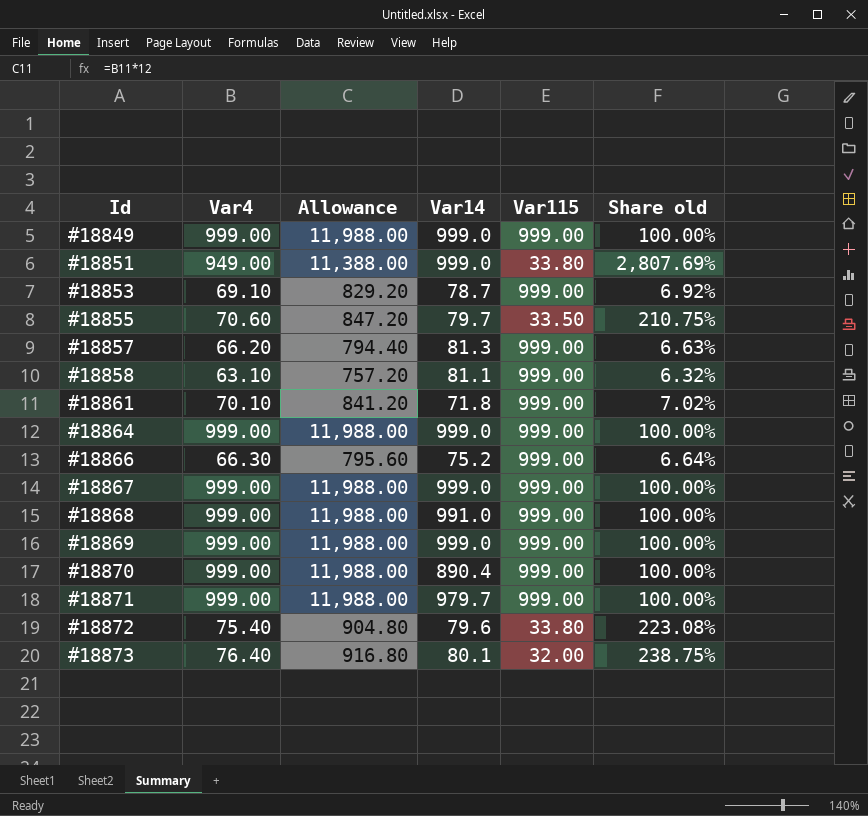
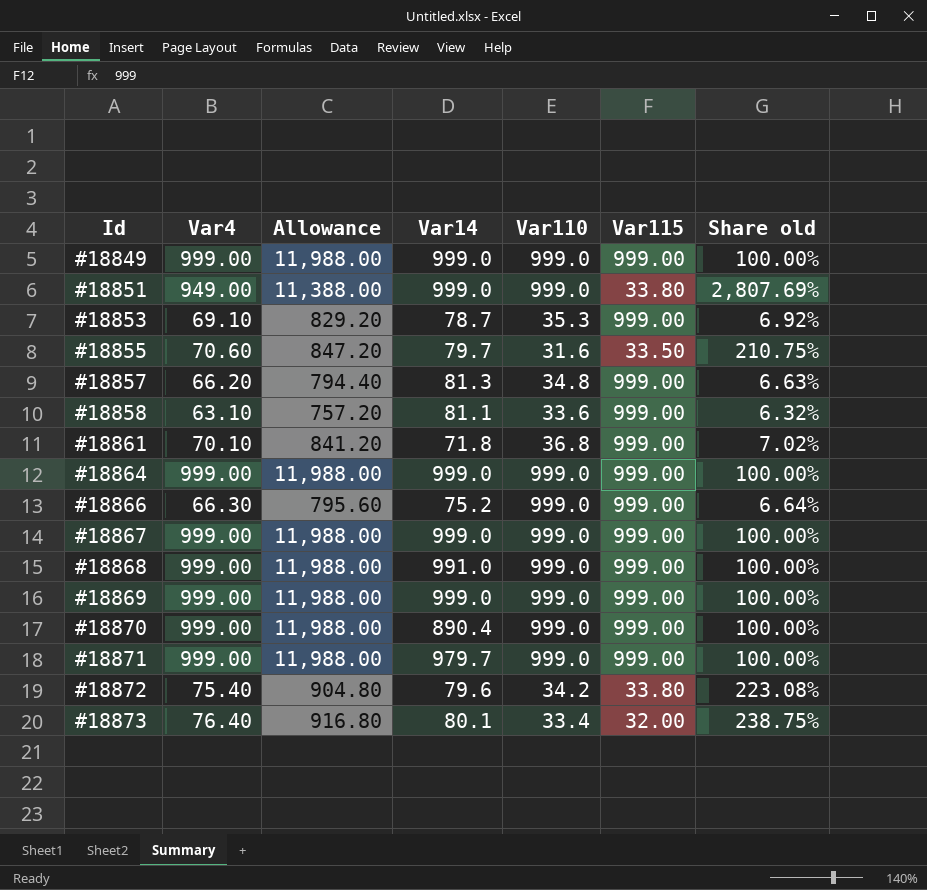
column Var110 | position: none -> 5

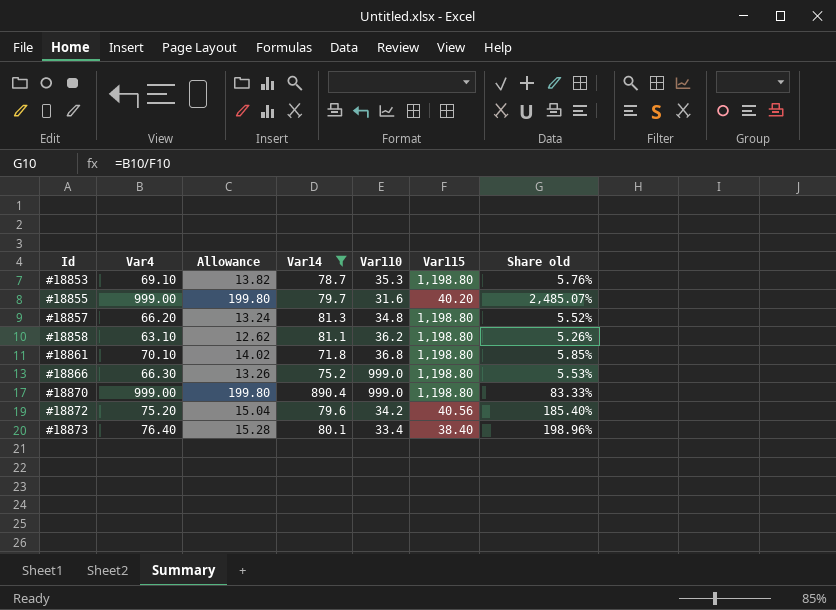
filter: none -> Var14 <= 890.4
column Allowance | formula: [Var4] * 12 -> [Var4] * 0.2
#18853 | Var115: 999.00 -> 1,198.80
#18853 | Share old: 6.92% -> 5.76%
#18855 | Var4: 70.60 -> 999.00
#18855 | Var115: 33.50 -> 40.20
#18855 | Share old: 210.75% -> 2,485.07%
#18857 | Var115: 999.00 -> 1,198.80
#18857 | Share old: 6.63% -> 5.52%
#18858 | Var110: 33.6 -> 36.2
#18858 | Var115: 999.00 -> 1,198.80
#18858 | Share old: 6.32% -> 5.26%
#18861 | Var115: 999.00 -> 1,198.80
#18861 | Share old: 7.02% -> 5.85%
#18866 | Var115: 999.00 -> 1,198.80
#18866 | Share old: 6.64% -> 5.53%
#18870 | Var115: 999.00 -> 1,198.80
#18870 | Share old: 100.00% -> 83.33%
#18872 | Var4: 75.40 -> 75.20
#18872 | Var115: 33.80 -> 40.56
#18872 | Share old: 223.08% -> 185.40%
#18873 | Var115: 32.00 -> 38.40
#18873 | Share old: 238.75% -> 198.96%

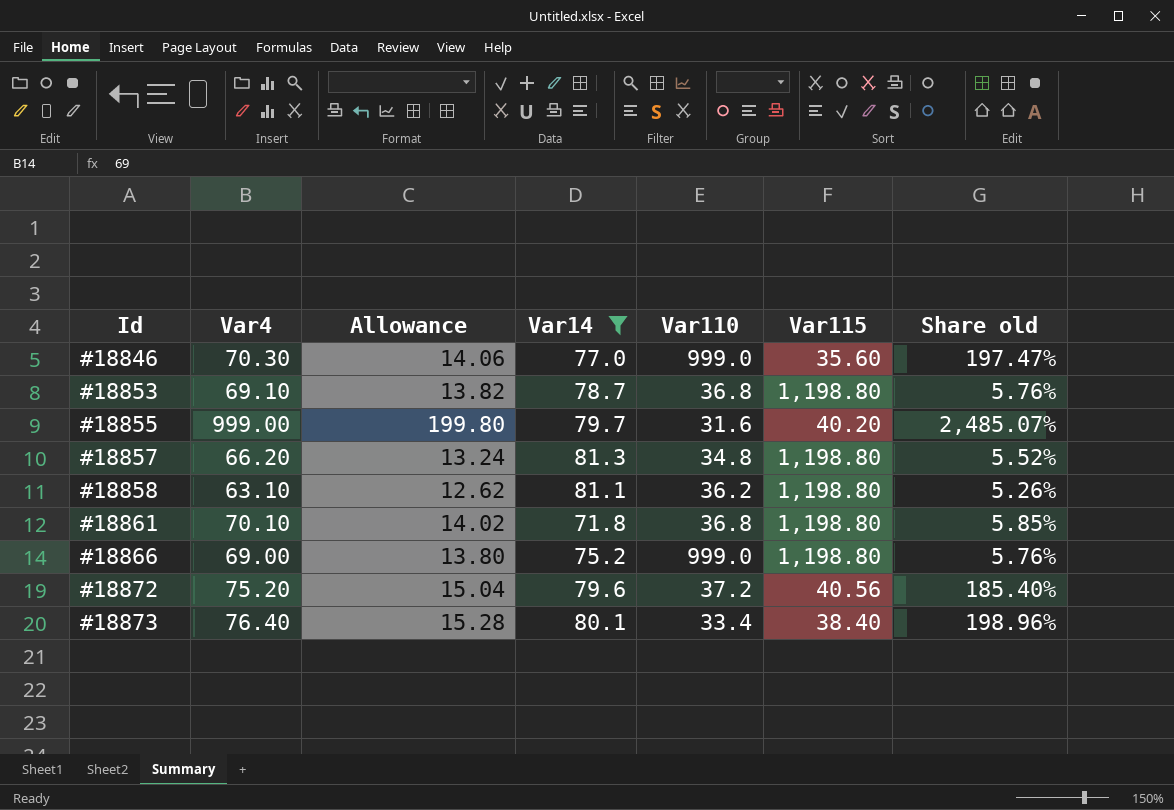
row #18870: 999.00 | 199.80 | 890.4 | 999.0 | 1,198.80 | 83.33% -> none
row #18846: none -> 70.30 | 14.06 | 77.0 | 999.0 | 35.60 | 197.47%
#18853 | Var110: 35.3 -> 36.8
#18866 | Var4: 66.30 -> 69.00
#18866 | Allowance: 13.26 -> 13.80
#18866 | Share old: 5.53% -> 5.76%
#18872 | Var110: 34.2 -> 37.2

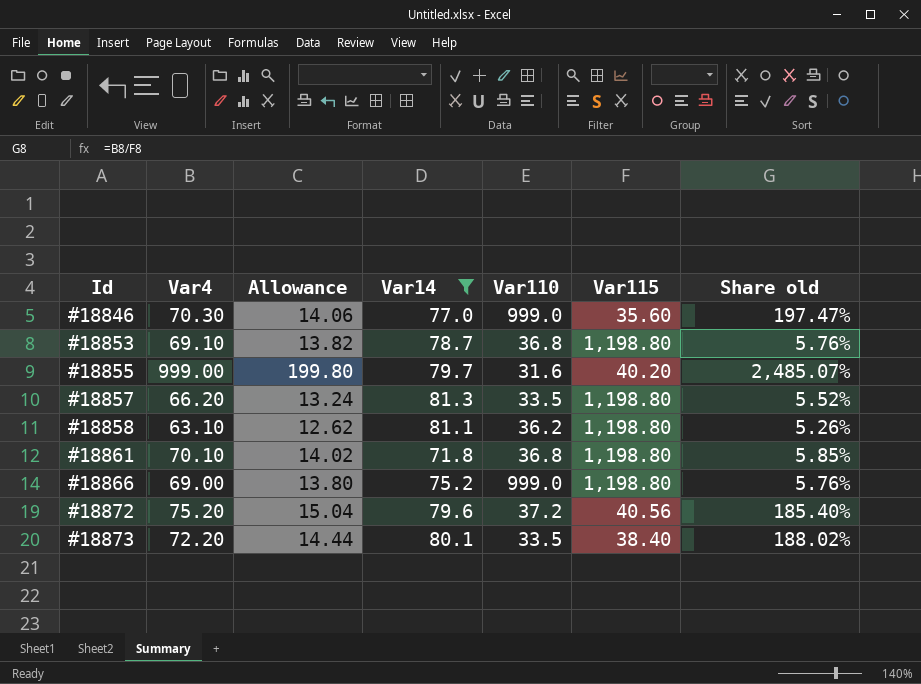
#18857 | Var110: 34.8 -> 33.5
#18873 | Var4: 76.40 -> 72.20
#18873 | Allowance: 15.28 -> 14.44
#18873 | Var110: 33.4 -> 33.5
#18873 | Share old: 198.96% -> 188.02%

